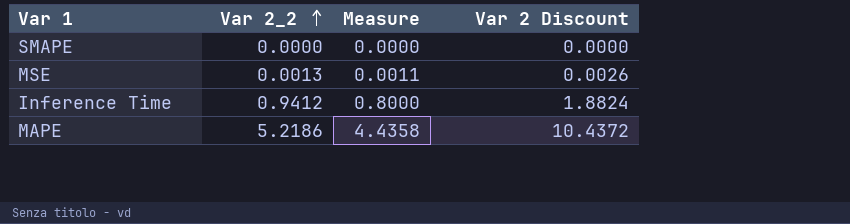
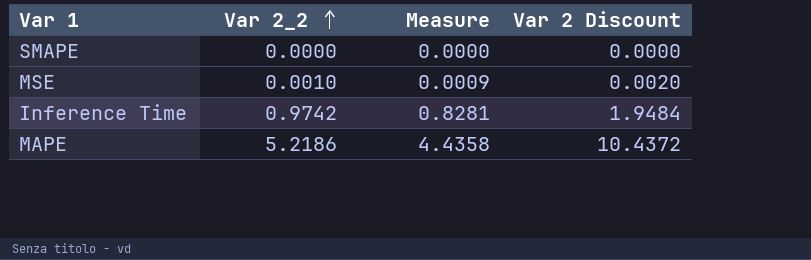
MSE | Var 2_2: 0.0013 -> 0.0010
MSE | Measure: 0.0011 -> 0.0009
MSE | Var 2 Discount: 0.0026 -> 0.0020
Inference Time | Var 2_2: 0.9412 -> 0.9742
Inference Time | Measure: 0.8000 -> 0.8281
Inference Time | Var 2 Discount: 1.8824 -> 1.9484

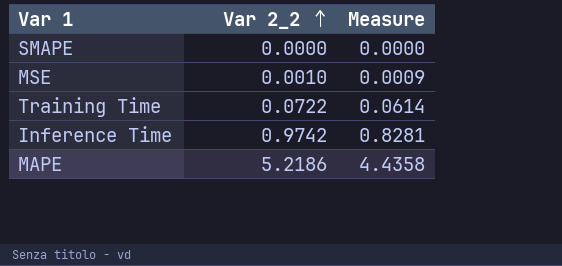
column Var 2 Discount | formula: [Var 2_2] * 2 -> none
row Training Time: none -> 0.0722 | 0.0614

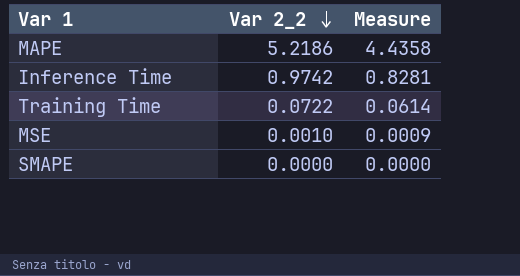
row order: Var 2_2 ascending -> Var 2_2 descending

